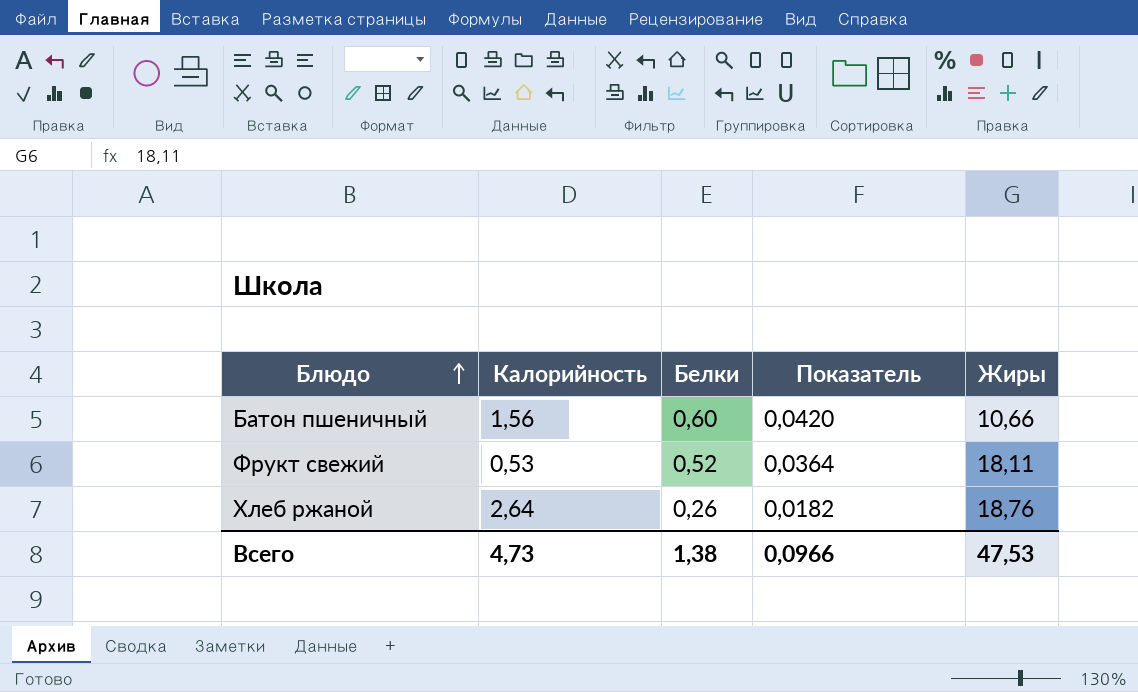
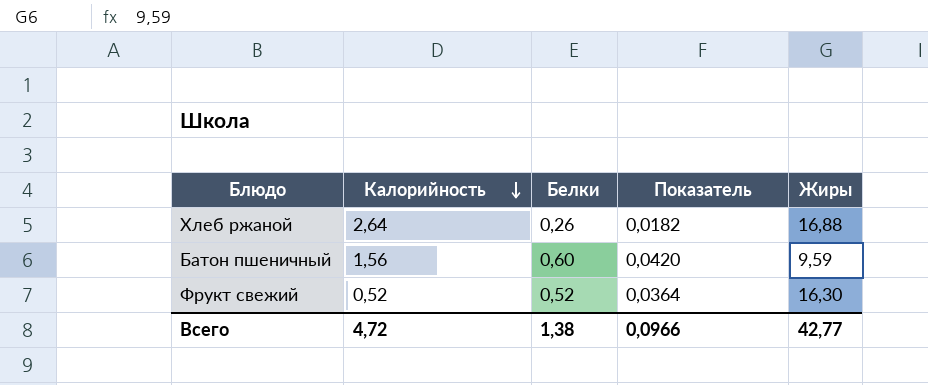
row order: Блюдо ascending -> Калорийность descending
Хлеб ржаной | Жиры: 18,76 -> 16,88
Батон пшеничный | Жиры: 10,66 -> 9,59
Фрукт свежий | Калорийность: 0,53 -> 0,52
Фрукт свежий | Жиры: 18,11 -> 16,30
Всего | Калорийность: 4,73 -> 4,72
Всего | Жиры: 47,53 -> 42,77

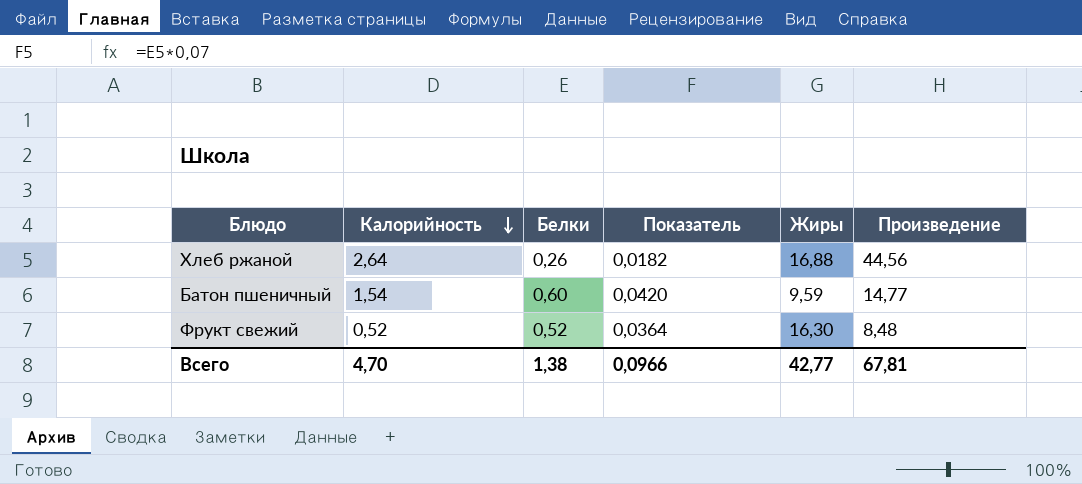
column Произведение | formula: none -> [Калорийность] * [Жиры]
Батон пшеничный | Калорийность: 1,56 -> 1,54
Всего | Калорийность: 4,72 -> 4,70

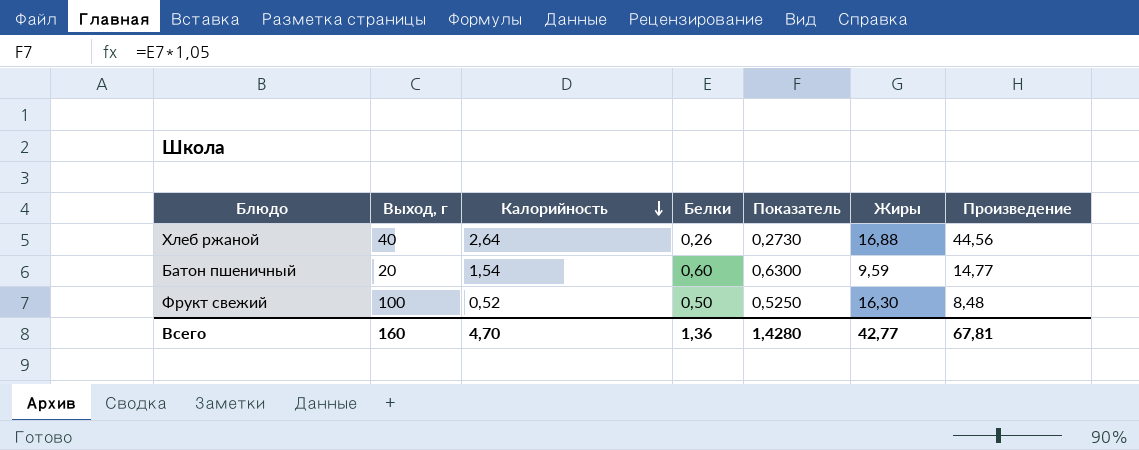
column Выход, г | position: none -> 2
column Показатель | formula: [Белки] * 0,07 -> [Белки] * 1,05
Фрукт свежий | Белки: 0,52 -> 0,50
Всего | Белки: 1,38 -> 1,36
Всего | Показатель: 0,0966 -> 1,4280

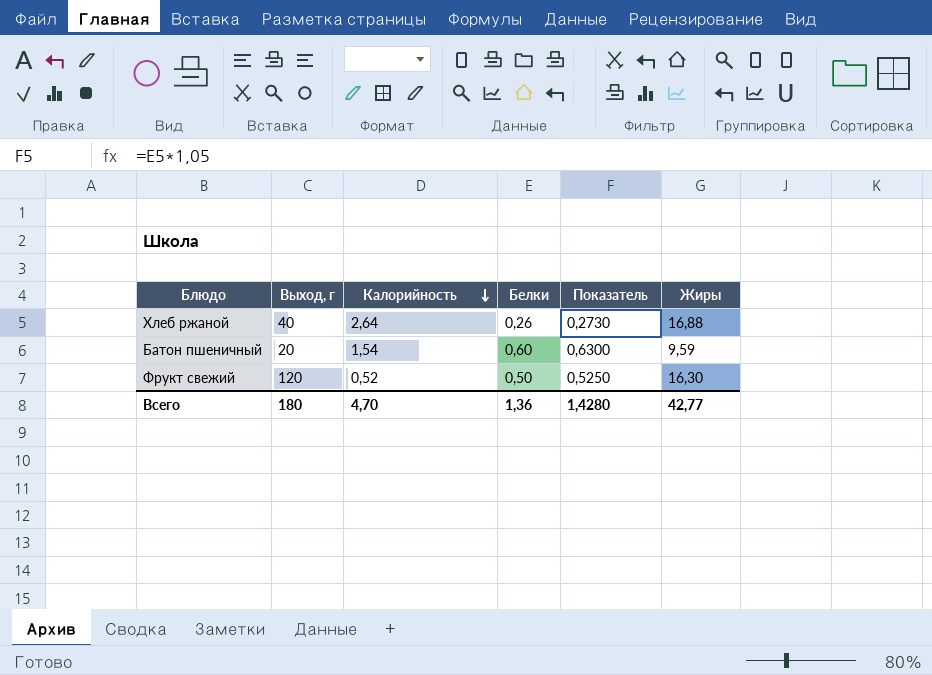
column Произведение | formula: [Калорийность] * [Жиры] -> none
Фрукт свежий | Выход, г: 100 -> 120
Всего | Выход, г: 160 -> 180

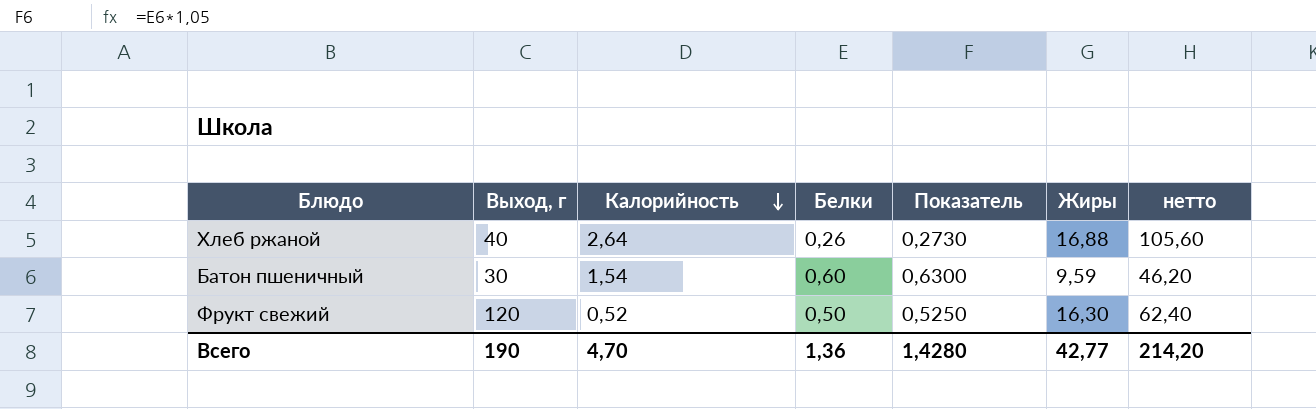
column нетто | formula: none -> [Выход, г] * [Калорийность]
Батон пшеничный | Выход, г: 20 -> 30
Всего | Выход, г: 180 -> 190

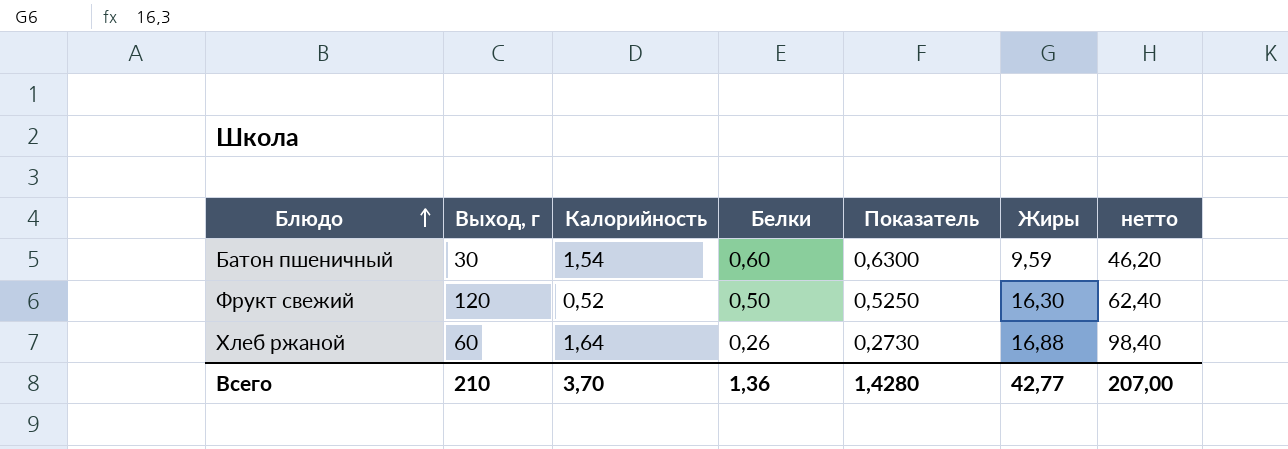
row order: Калорийность descending -> Блюдо ascending
Хлеб ржаной | Выход, г: 40 -> 60
Хлеб ржаной | Калорийность: 2,64 -> 1,64
Хлеб ржаной | нетто: 105,60 -> 98,40
Всего | Выход, г: 190 -> 210
Всего | Калорийность: 4,70 -> 3,70
Всего | нетто: 214,20 -> 207,00

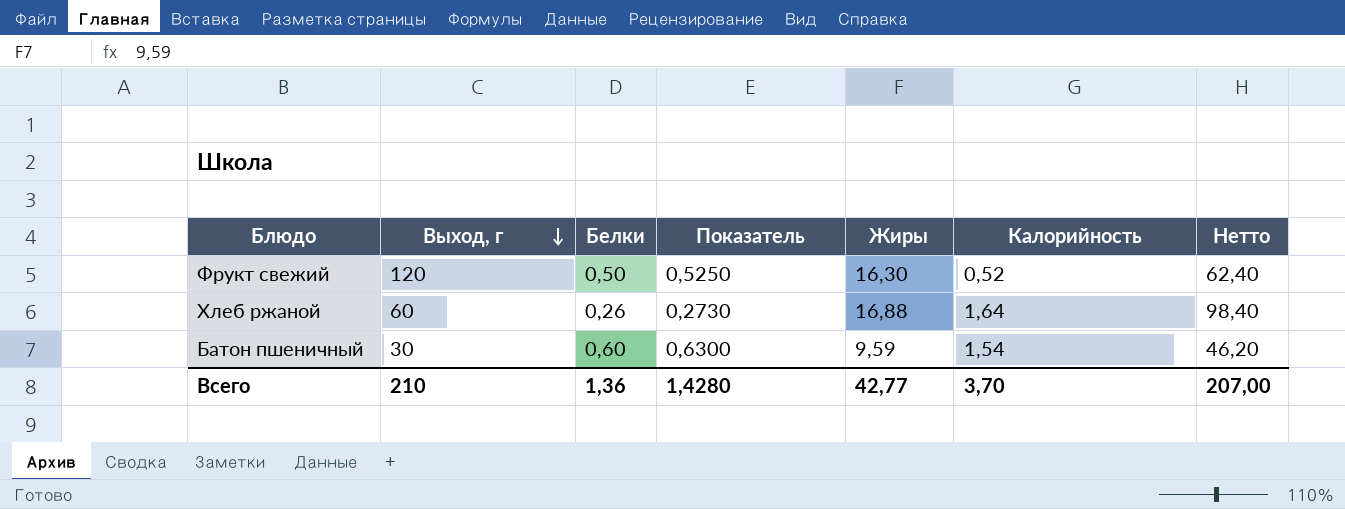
row order: Блюдо ascending -> Выход, г descending
column Калорийность | position: 3 -> 6
column name: нетто -> Нетто

